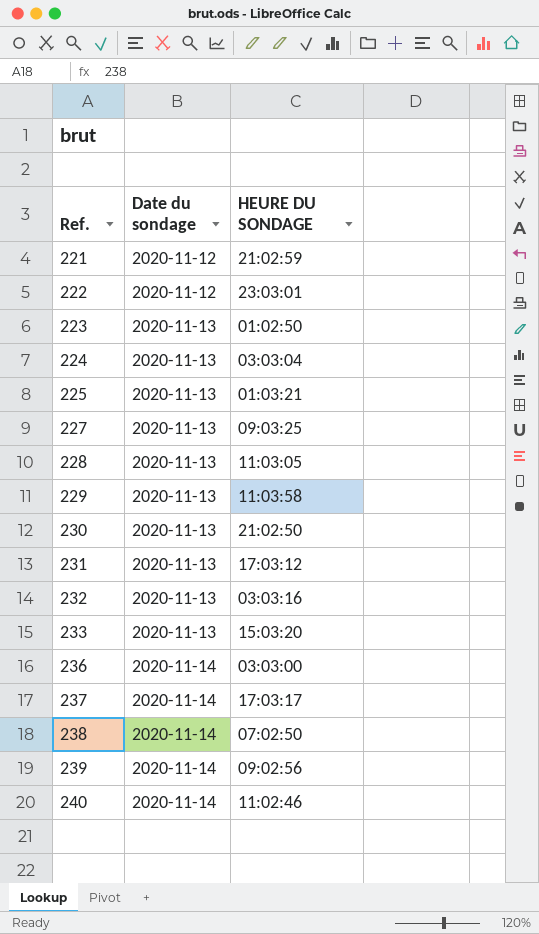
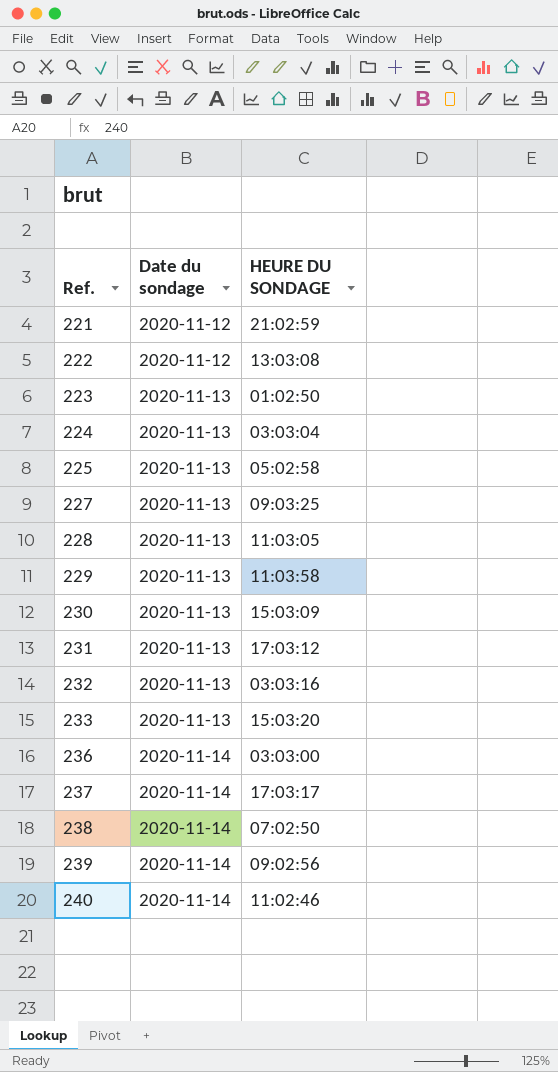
222 | HEURE DU SONDAGE: 23:03:01 -> 13:03:08
225 | HEURE DU SONDAGE: 01:03:21 -> 05:02:58
230 | HEURE DU SONDAGE: 21:02:50 -> 15:03:09

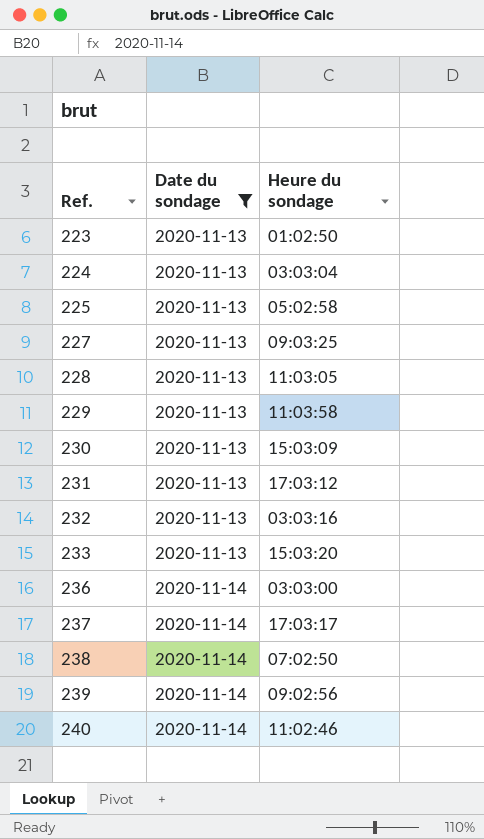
filter: none -> Date du sondage != 2020-11-12
column name: HEURE DU SONDAGE -> Heure du sondage

